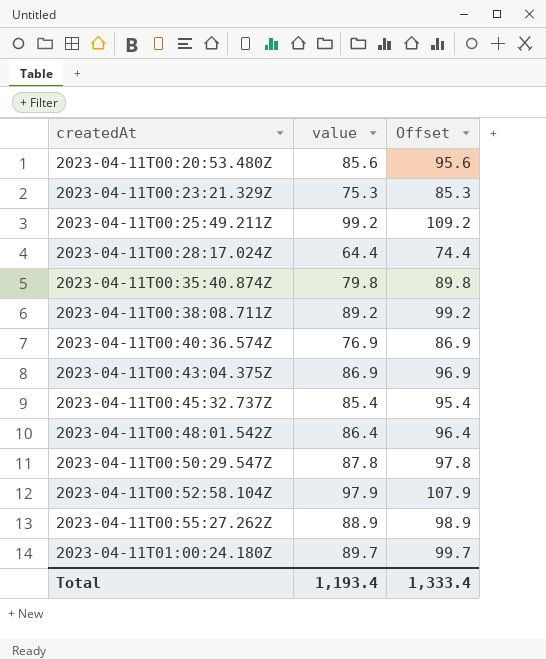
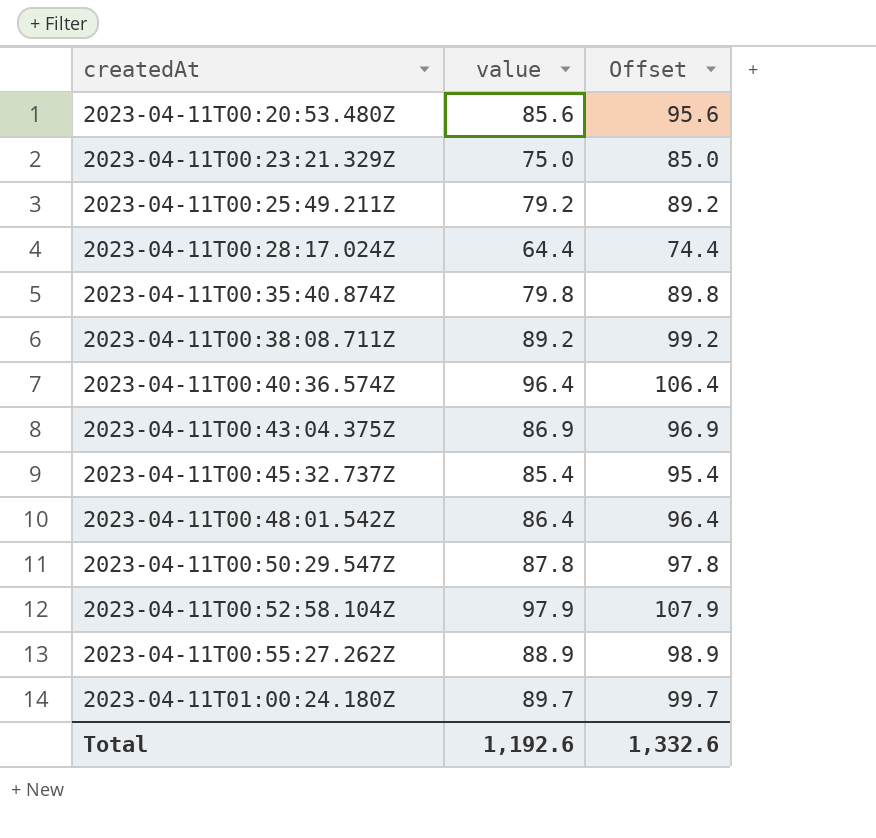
2023-04-11T00:23:21.329Z | value: 75.3 -> 75.0
2023-04-11T00:23:21.329Z | Offset: 85.3 -> 85.0
2023-04-11T00:25:49.211Z | value: 99.2 -> 79.2
2023-04-11T00:25:49.211Z | Offset: 109.2 -> 89.2
2023-04-11T00:40:36.574Z | value: 76.9 -> 96.4
2023-04-11T00:40:36.574Z | Offset: 86.9 -> 106.4
Total | value: 1,193.4 -> 1,192.6
Total | Offset: 1,333.4 -> 1,332.6

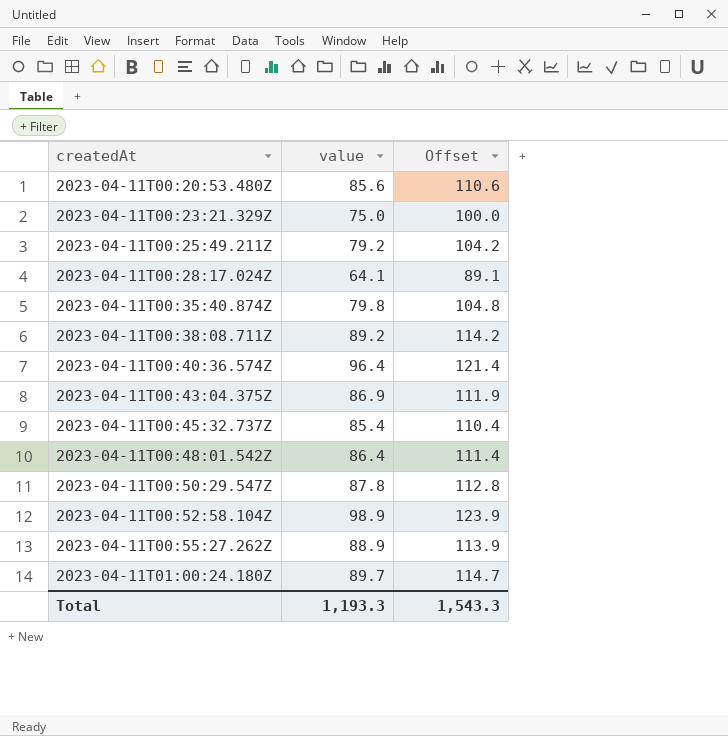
column Offset | formula: [value] + 10 -> [value] + 25
2023-04-11T00:28:17.024Z | value: 64.4 -> 64.1
2023-04-11T00:52:58.104Z | value: 97.9 -> 98.9
Total | value: 1,192.6 -> 1,193.3
Total | Offset: 1,332.6 -> 1,543.3

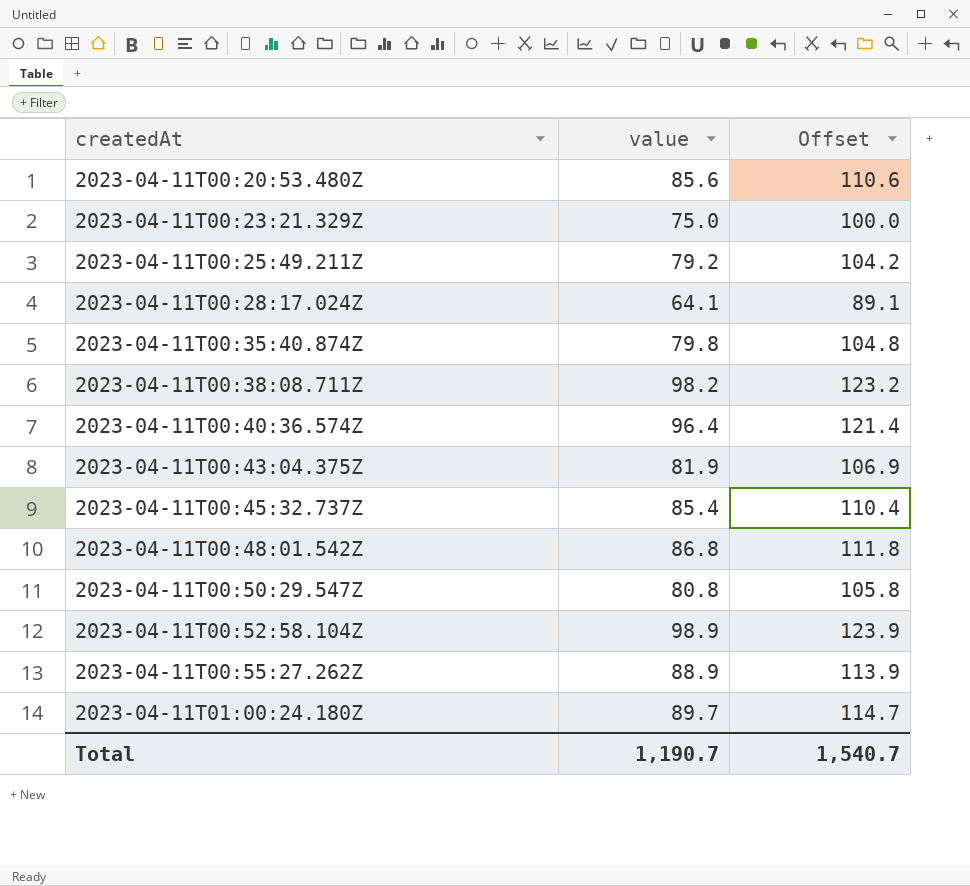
2023-04-11T00:38:08.711Z | value: 89.2 -> 98.2
2023-04-11T00:38:08.711Z | Offset: 114.2 -> 123.2
2023-04-11T00:43:04.375Z | value: 86.9 -> 81.9
2023-04-11T00:43:04.375Z | Offset: 111.9 -> 106.9
2023-04-11T00:48:01.542Z | value: 86.4 -> 86.8
2023-04-11T00:48:01.542Z | Offset: 111.4 -> 111.8
2023-04-11T00:50:29.547Z | value: 87.8 -> 80.8
2023-04-11T00:50:29.547Z | Offset: 112.8 -> 105.8
Total | value: 1,193.3 -> 1,190.7
Total | Offset: 1,543.3 -> 1,540.7

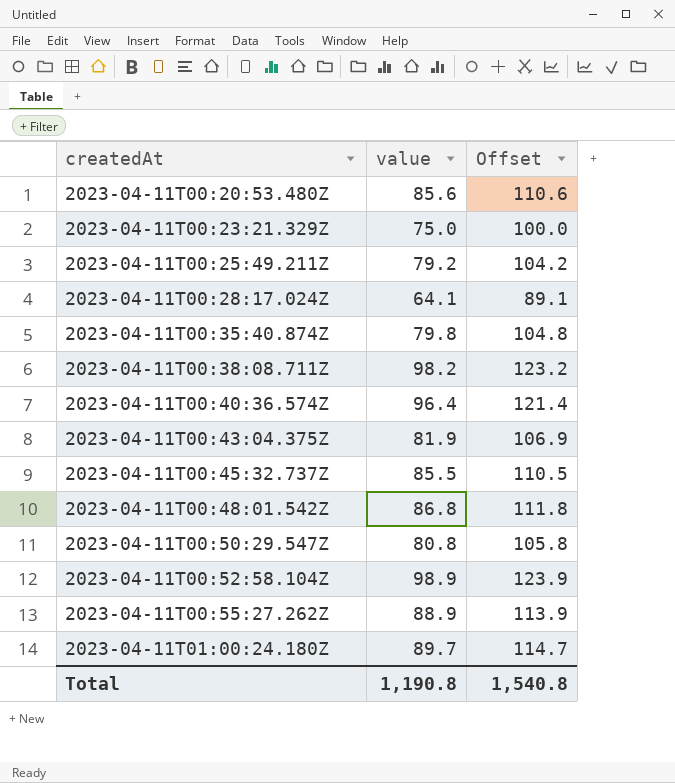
2023-04-11T00:45:32.737Z | value: 85.4 -> 85.5
2023-04-11T00:45:32.737Z | Offset: 110.4 -> 110.5
Total | value: 1,190.7 -> 1,190.8
Total | Offset: 1,540.7 -> 1,540.8

